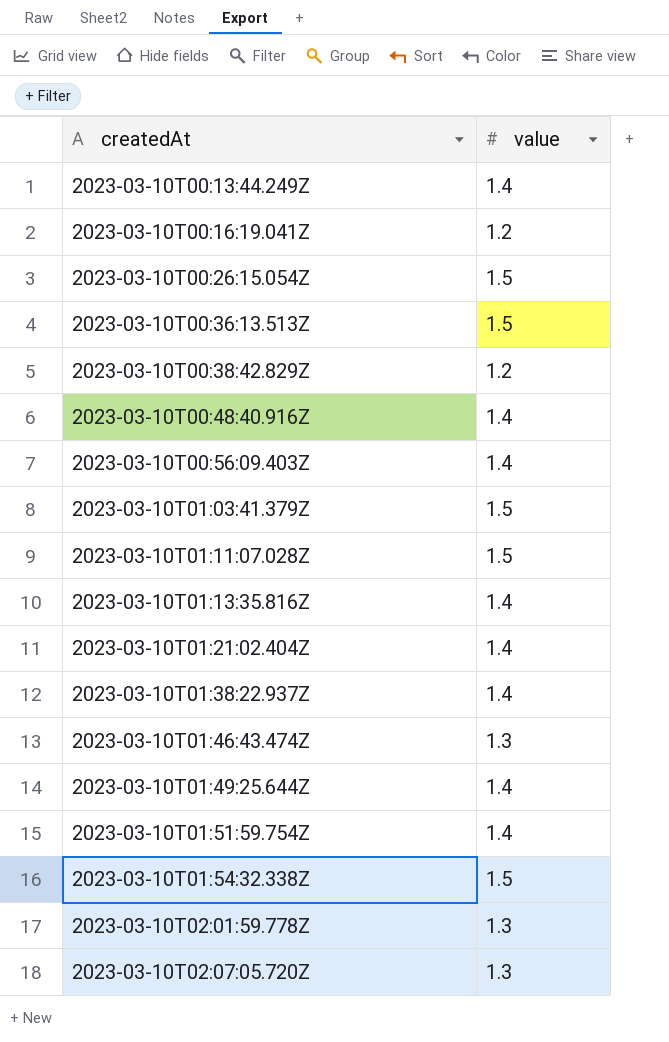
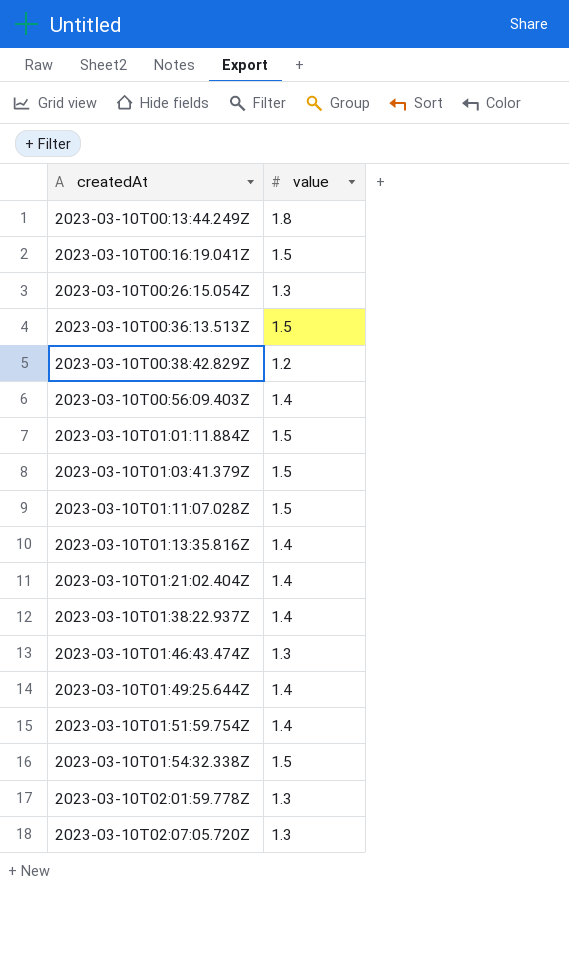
row 2023-03-10T00:48:40.916Z: 1.4 -> none
2023-03-10T00:13:44.249Z | value: 1.4 -> 1.8
2023-03-10T00:16:19.041Z | value: 1.2 -> 1.5
2023-03-10T00:26:15.054Z | value: 1.5 -> 1.3
row 2023-03-10T01:01:11.884Z: none -> 1.5

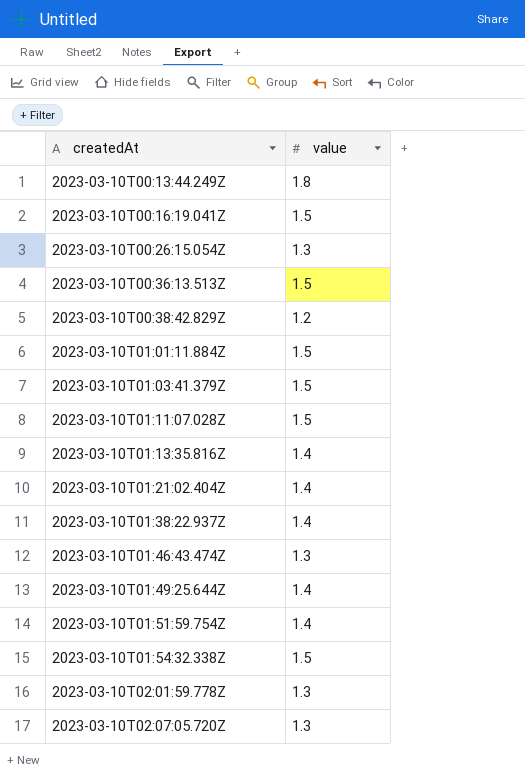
row 2023-03-10T00:56:09.403Z: 1.4 -> none

